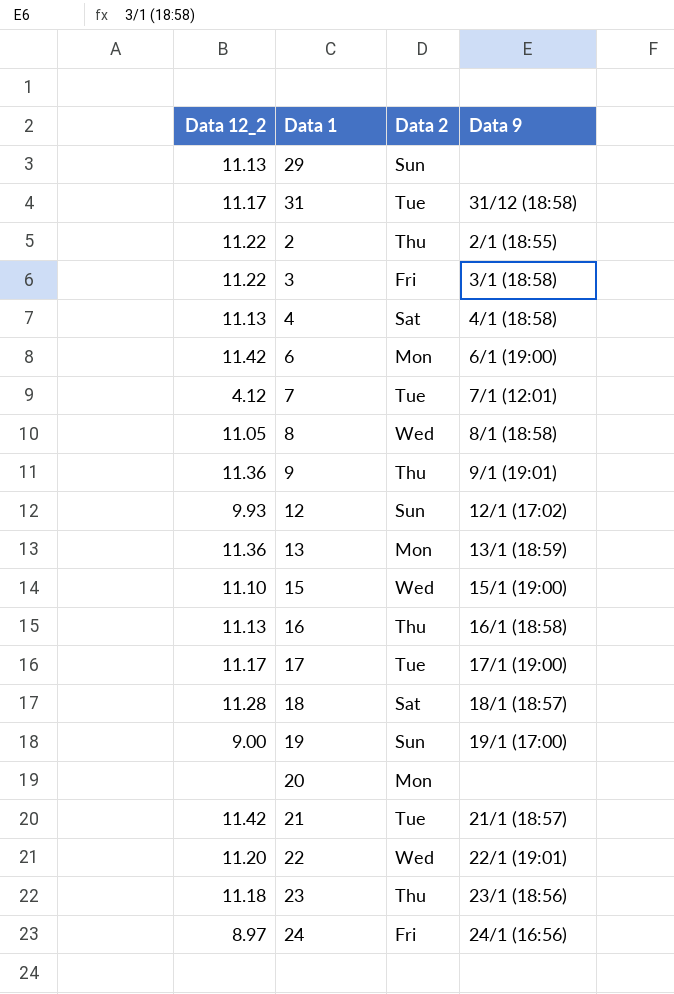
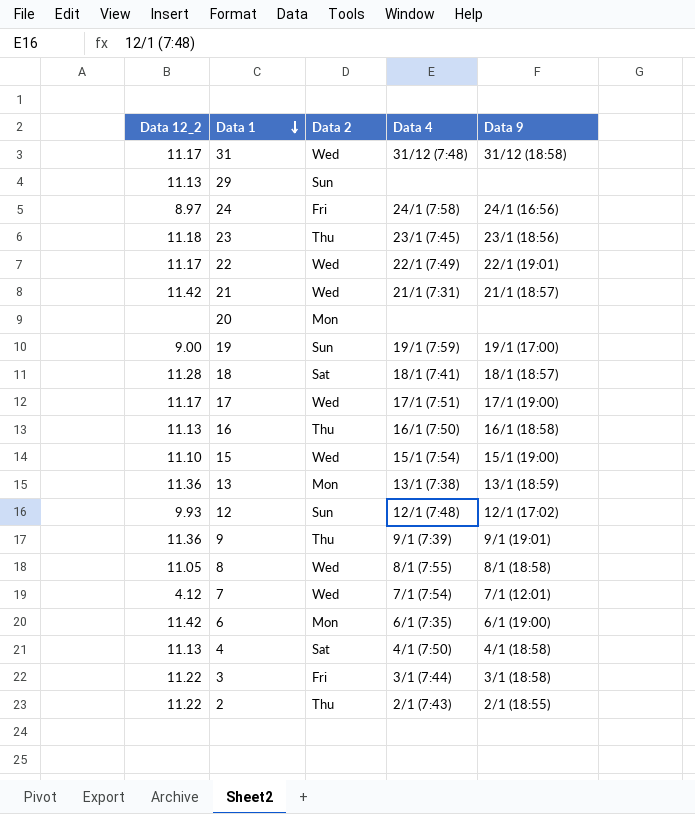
row order: none -> Data 1 descending
column Data 4 | position: none -> 4
31 | Data 2: Tue -> Wed
22 | Data 12_2: 11.20 -> 11.17
21 | Data 2: Tue -> Wed
17 | Data 2: Tue -> Wed
7 | Data 2: Tue -> Wed

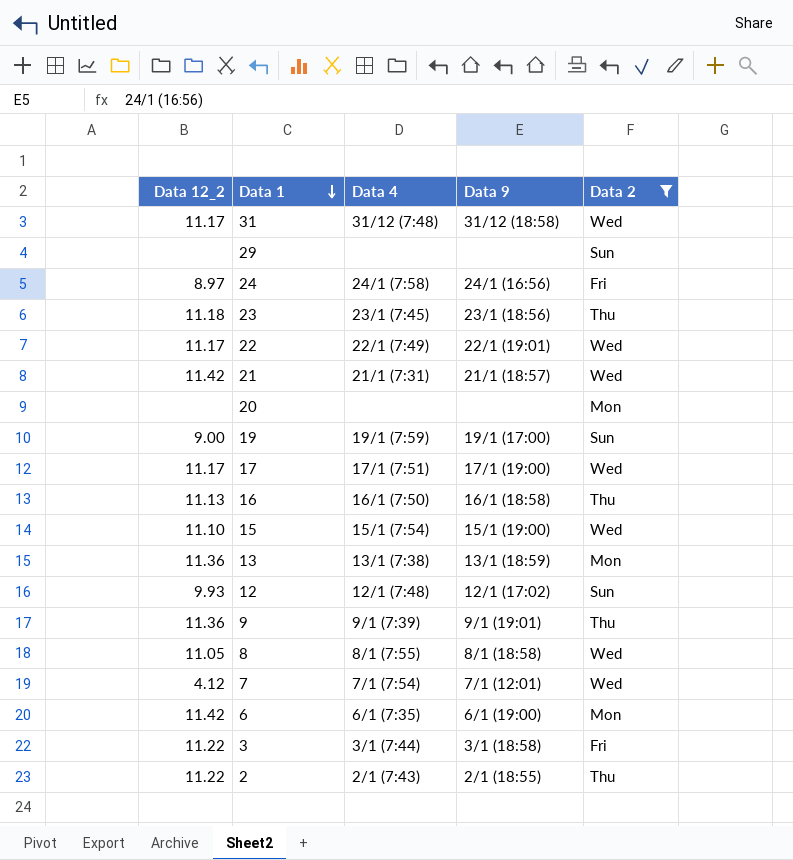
filter: none -> Data 2 != Sat
column Data 2 | position: 3 -> 5
29 | Data 12_2: 11.13 -> none

